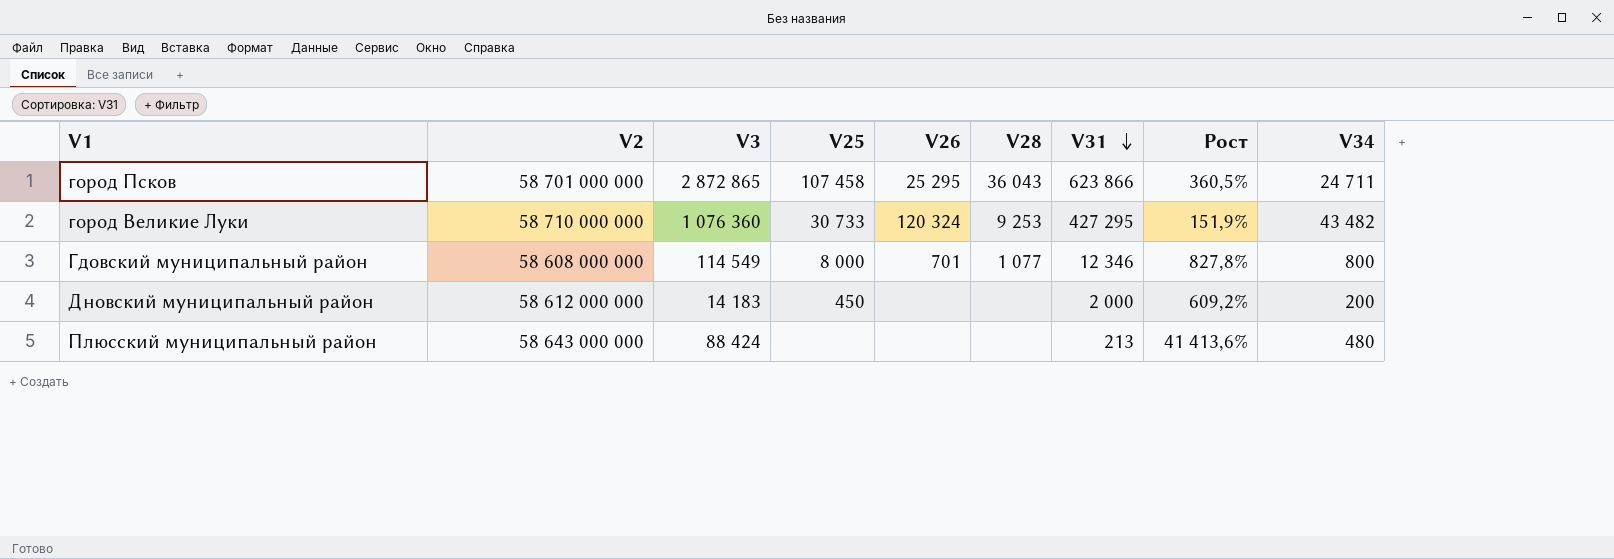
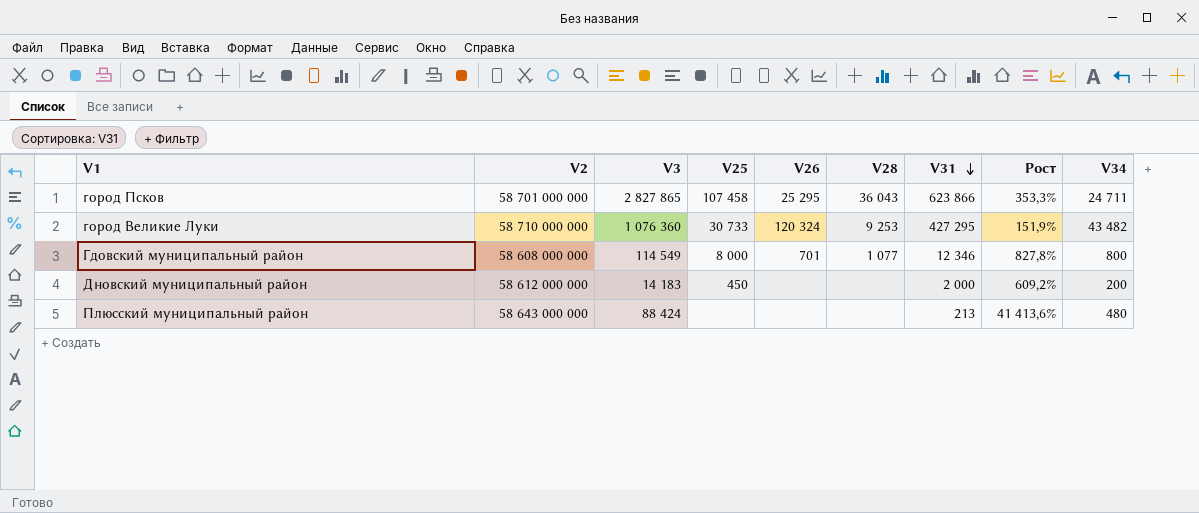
город Псков | V3: 2 872 865 -> 2 827 865
город Псков | Рост: 360,5% -> 353,3%

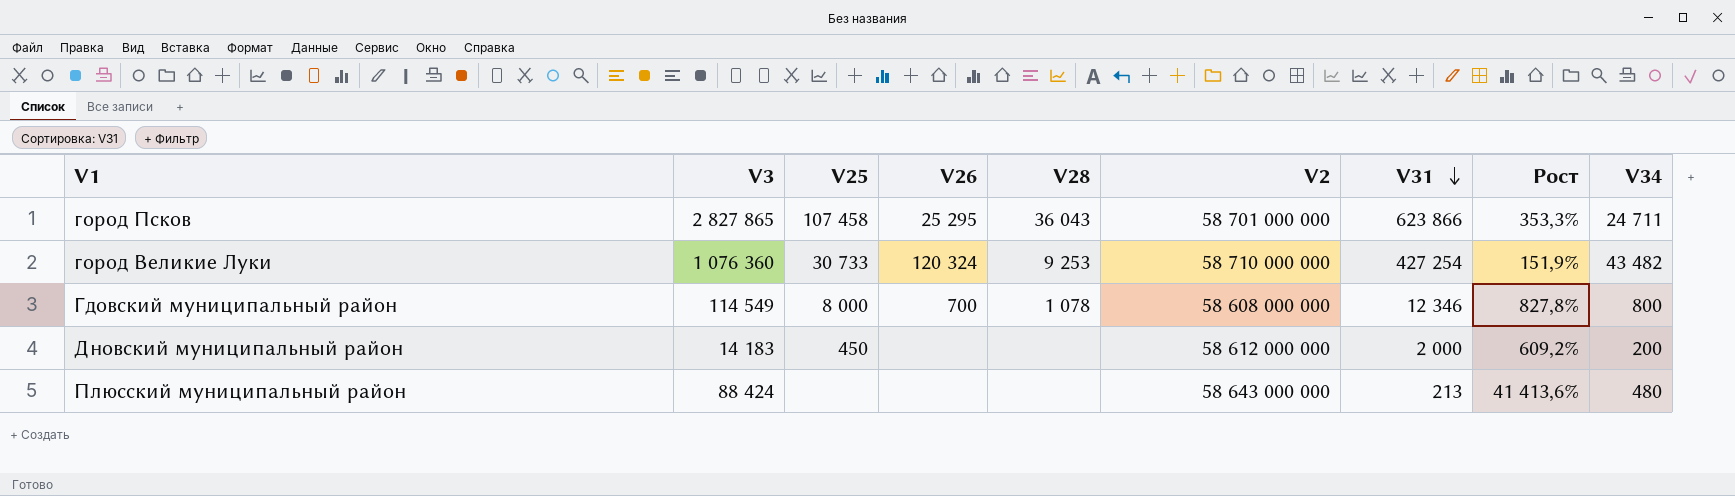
column V2 | position: 2 -> 6
город Великие Луки | V31: 427 295 -> 427 254
Гдовский муниципальный район | V26: 701 -> 700
Гдовский муниципальный район | V28: 1 077 -> 1 078

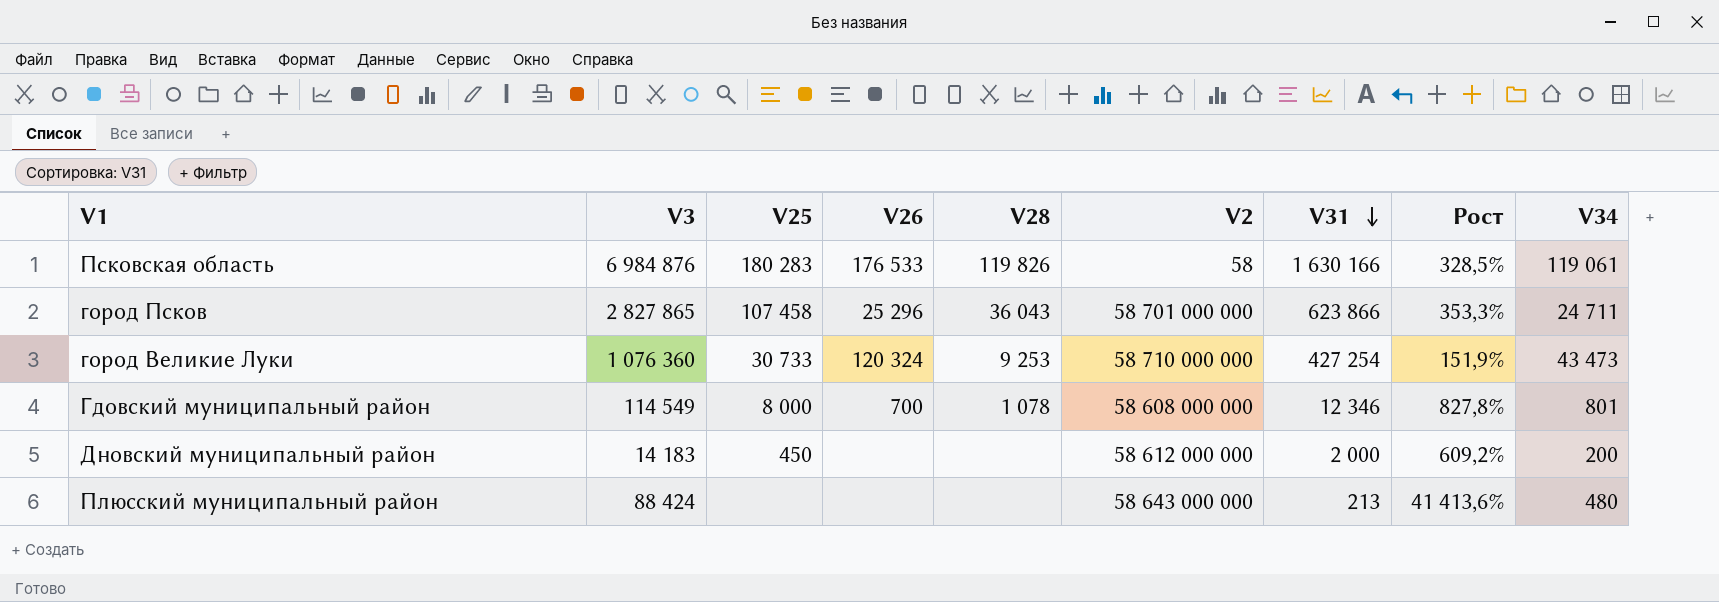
row Псковская область: none -> 6 984 876 | 180 283 | 176 533 | 119 826 | 58 | 1 630 166 | 328,5% | 119 061
город Псков | V26: 25 295 -> 25 296
город Великие Луки | V34: 43 482 -> 43 473
Гдовский муниципальный район | V34: 800 -> 801

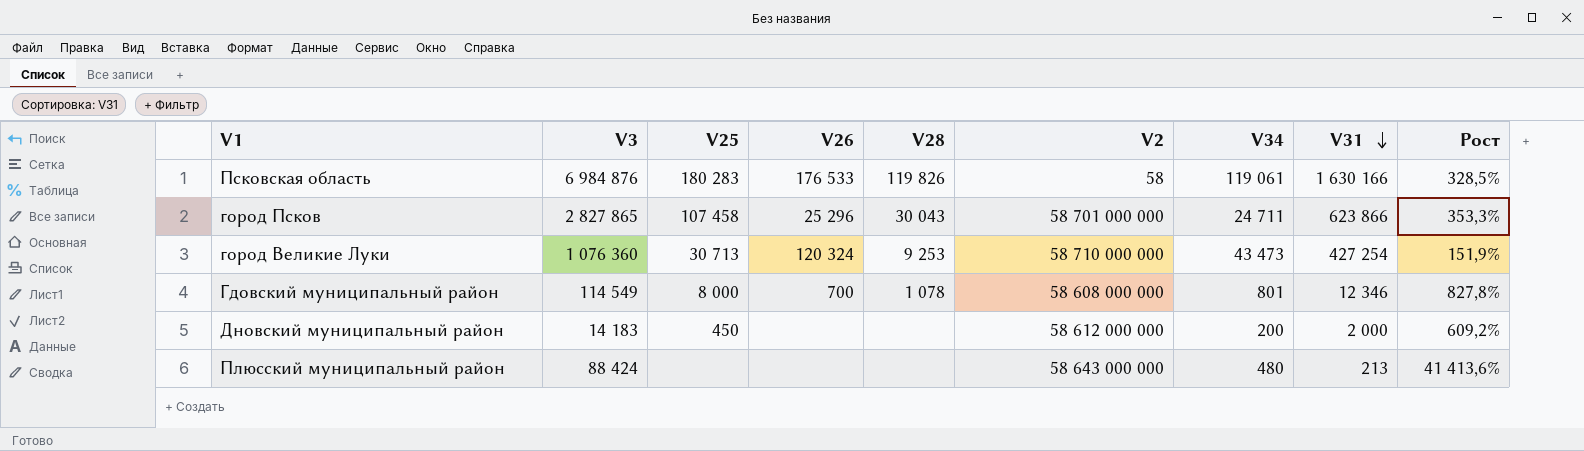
column V34 | position: 9 -> 7
город Псков | V28: 36 043 -> 30 043
город Великие Луки | V25: 30 733 -> 30 713

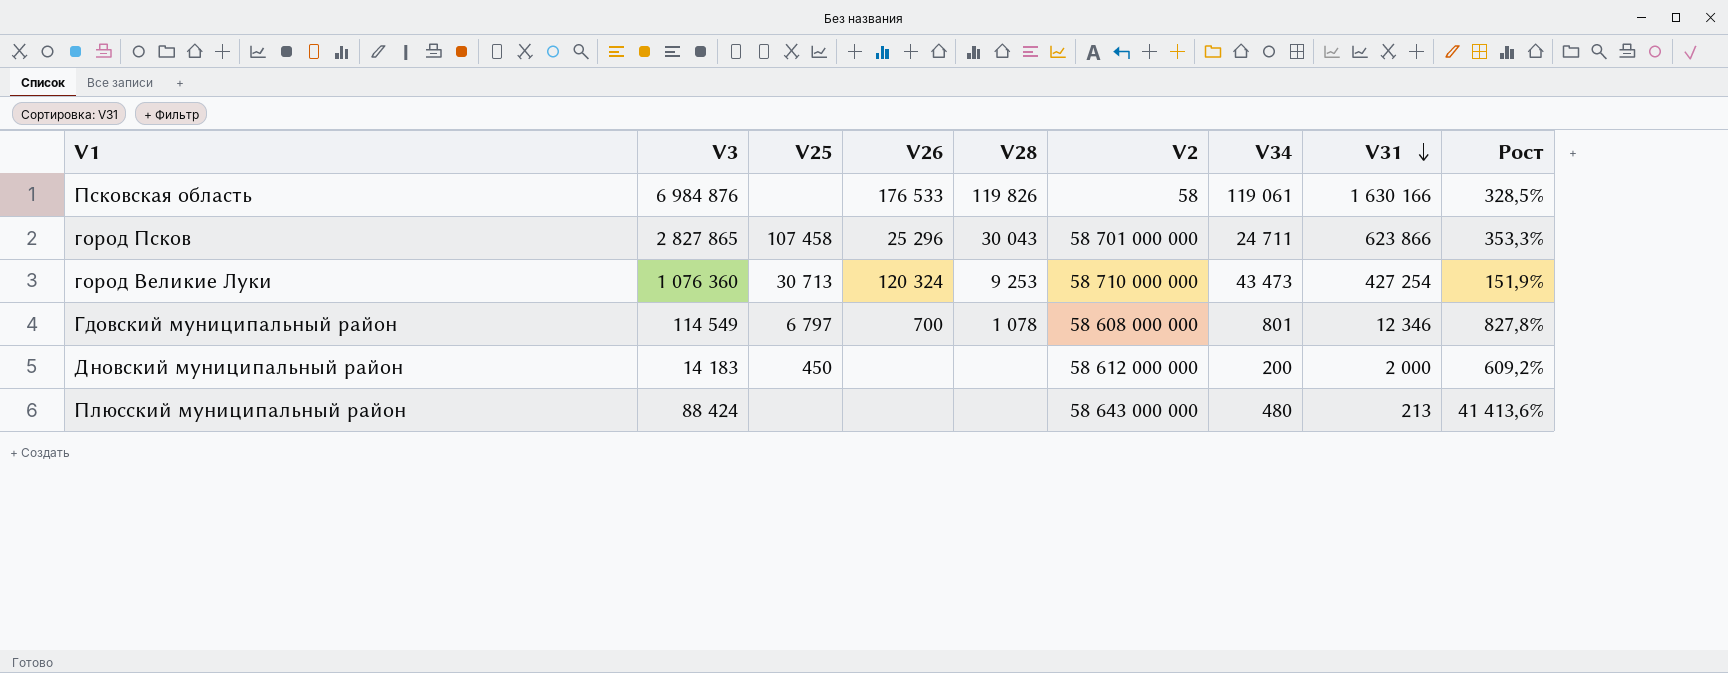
Псковская область | V25: 180 283 -> none
Гдовский муниципальный район | V25: 8 000 -> 6 797

